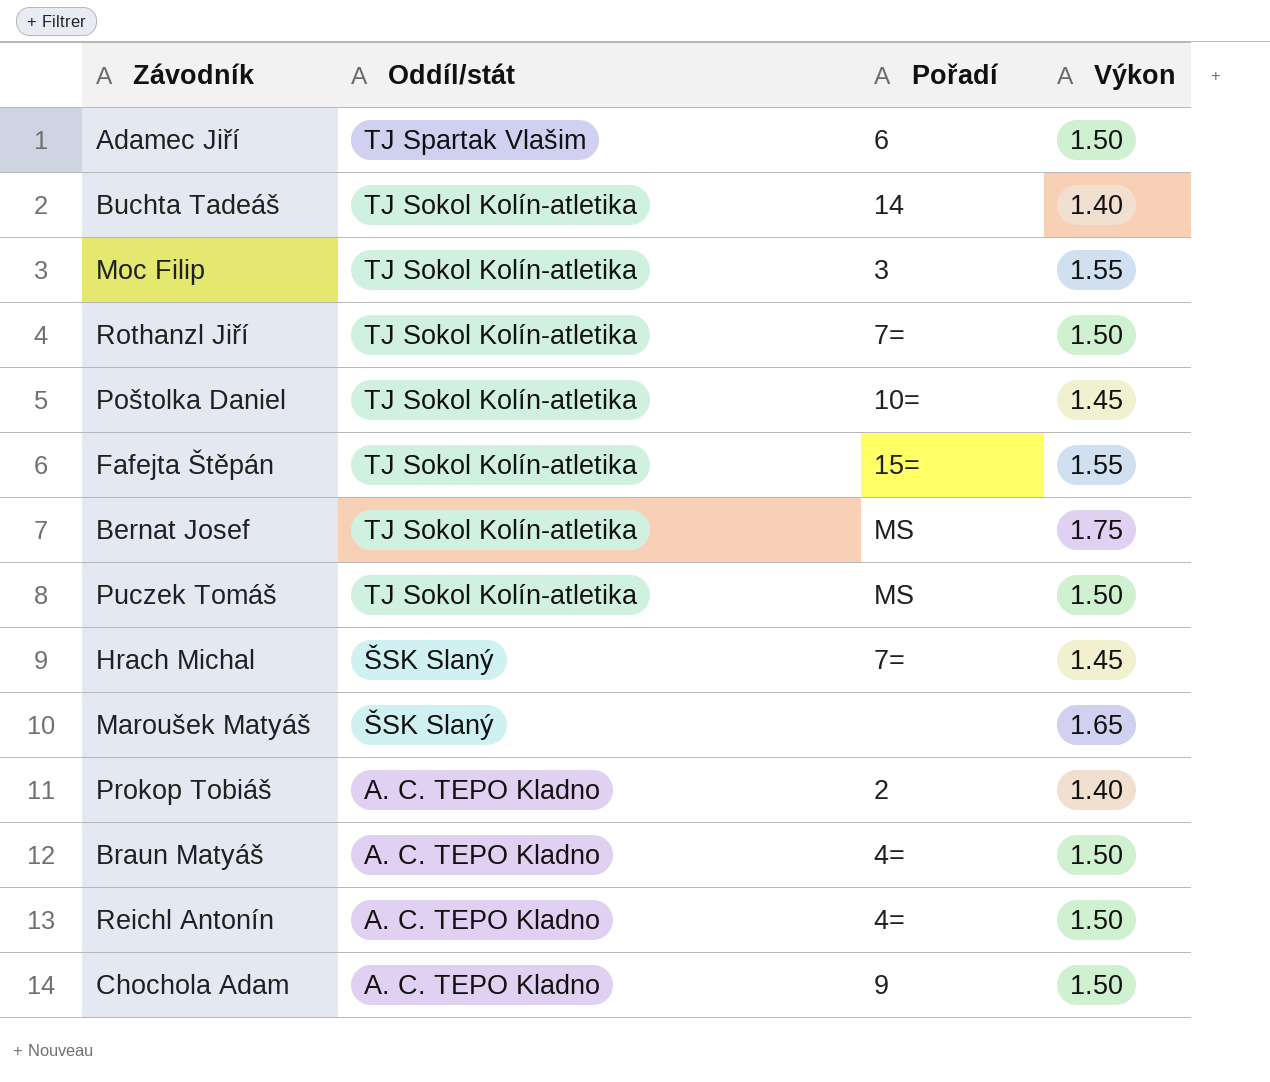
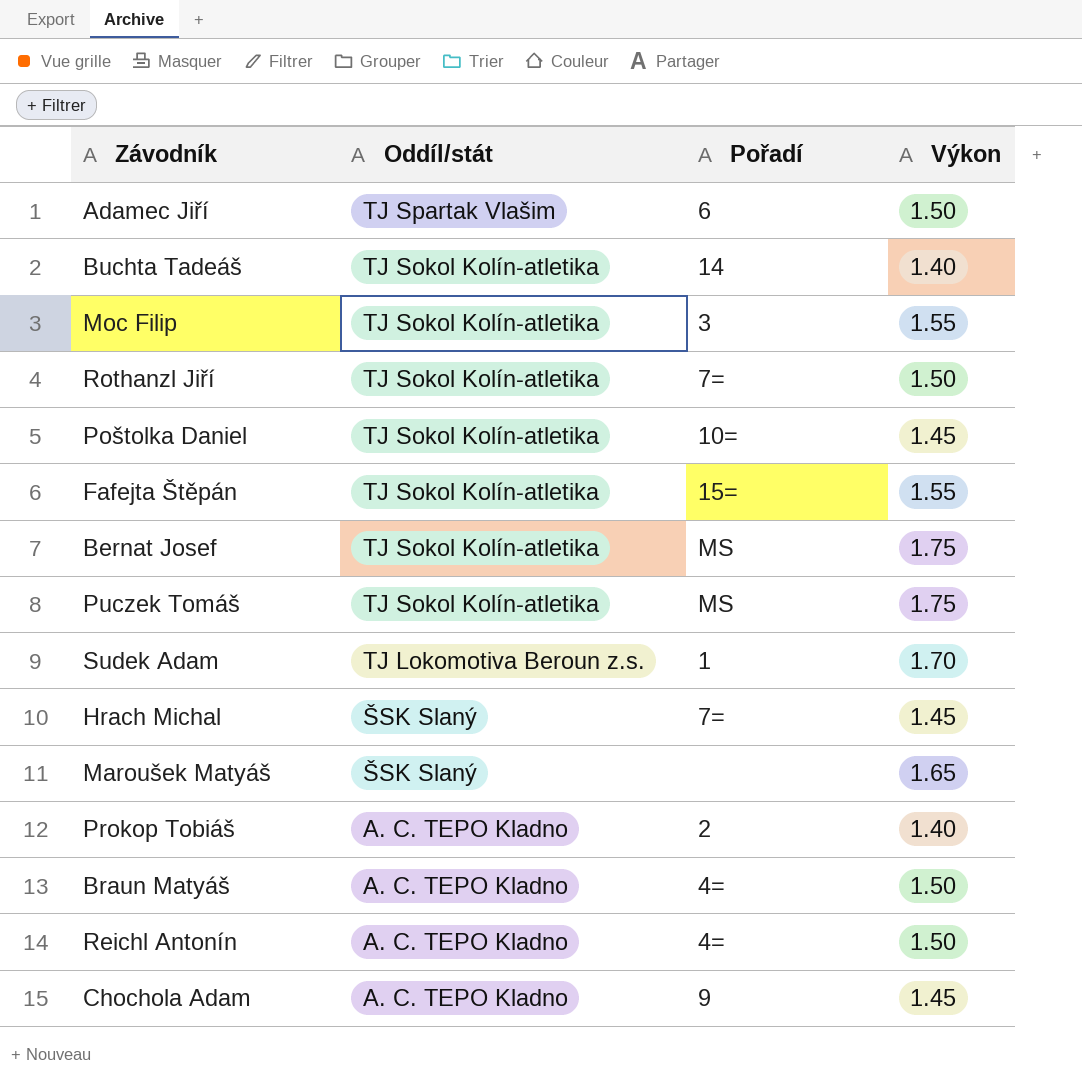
Puczek Tomáš | Výkon: 1.50 -> 1.75
row Sudek Adam: none -> TJ Lokomotiva Beroun z.s. | 1 | 1.70
Chochola Adam | Výkon: 1.50 -> 1.45

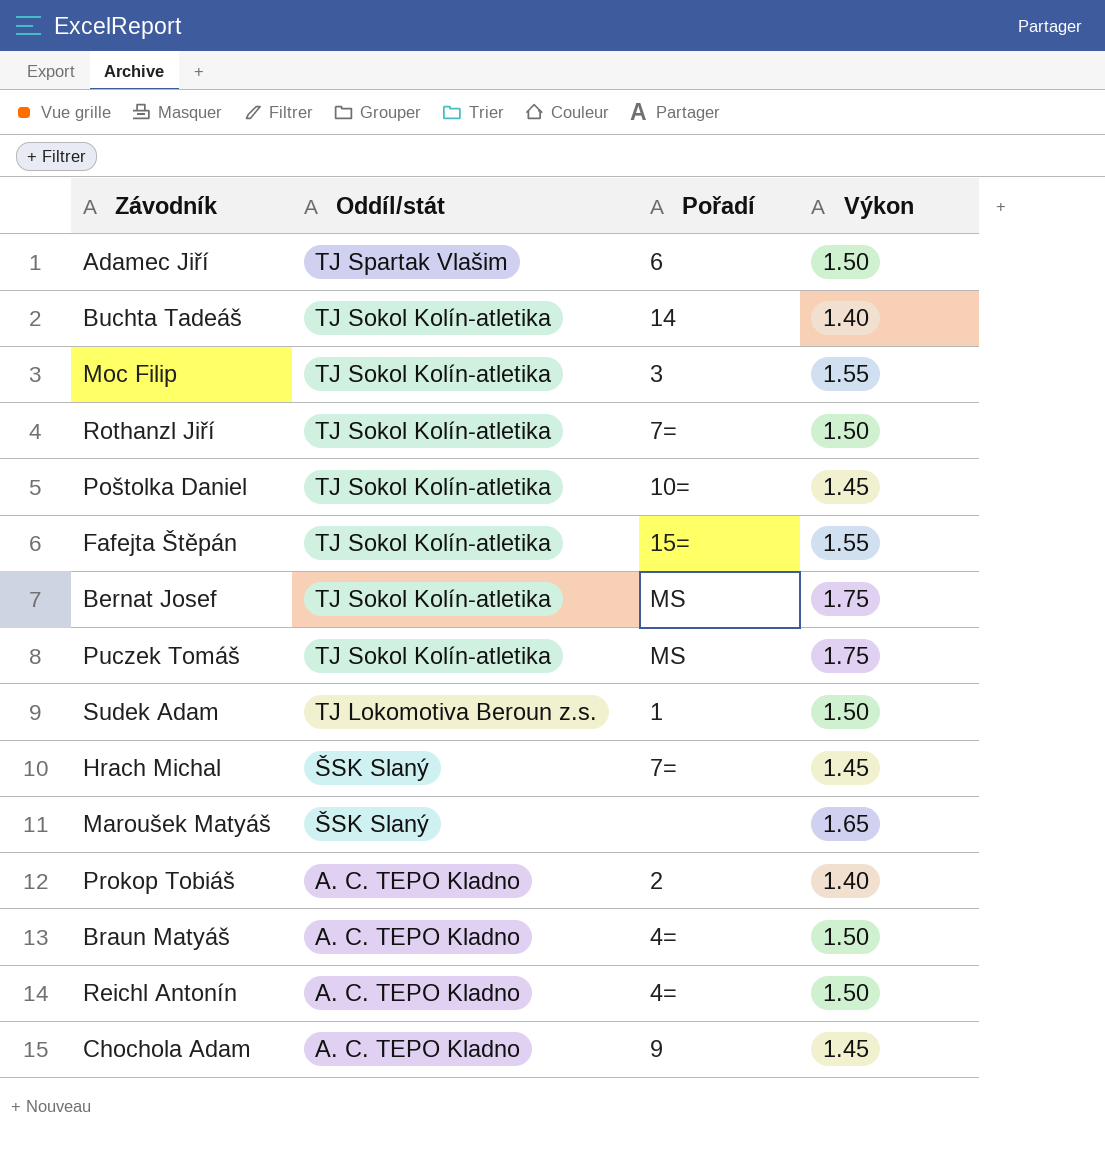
Sudek Adam | Výkon: 1.70 -> 1.50

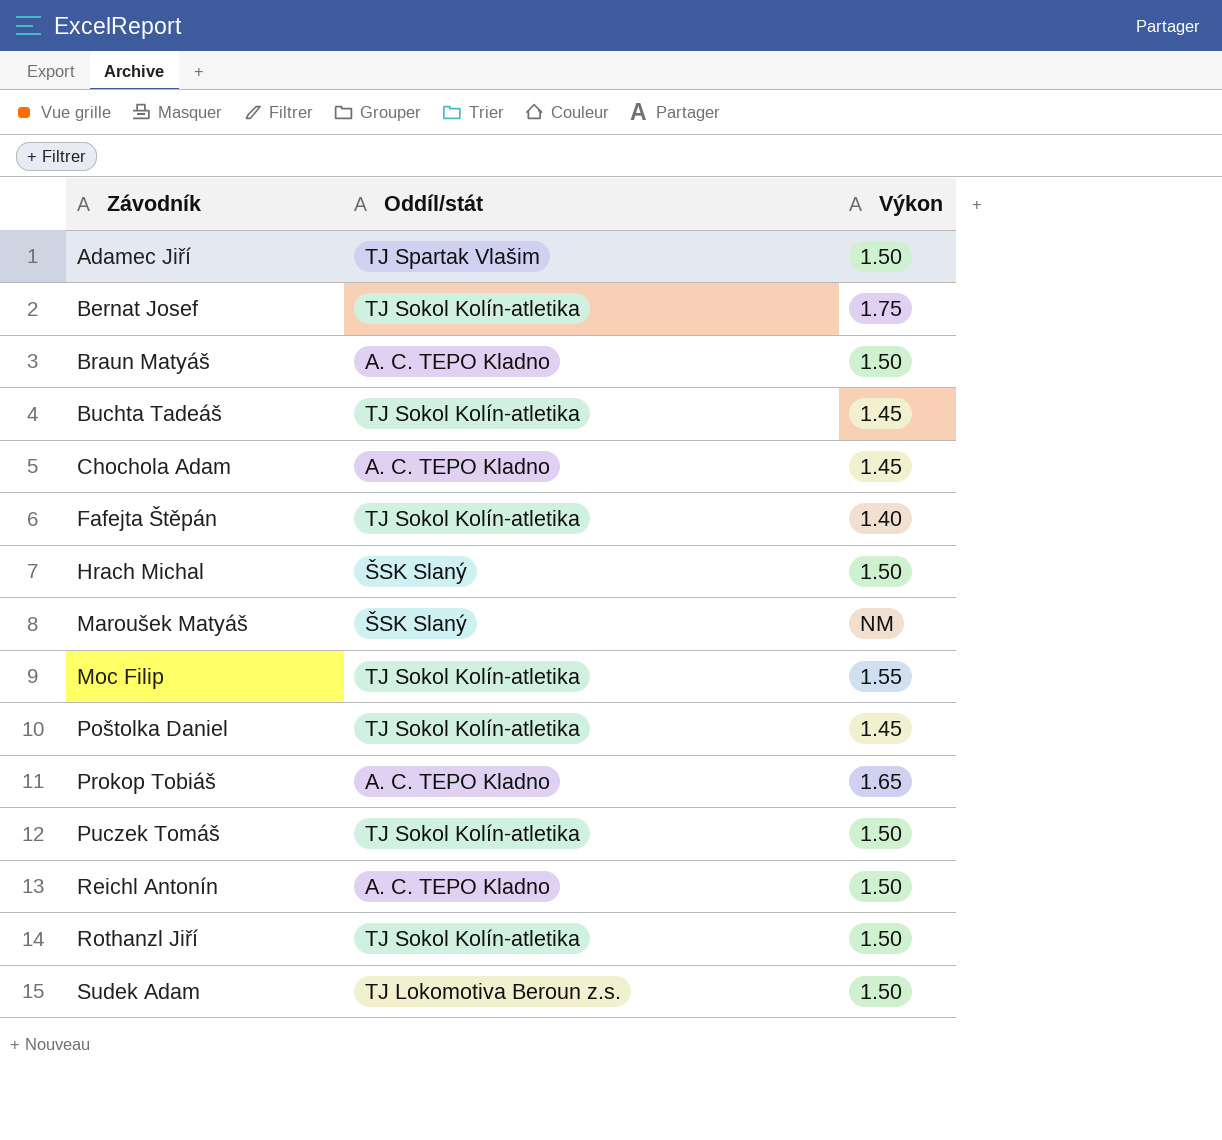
row order: Oddíl/stát descending -> Závodník ascending
column Pořadí | position: 3 -> none
Buchta Tadeáš | Výkon: 1.40 -> 1.45
Fafejta Štěpán | Výkon: 1.55 -> 1.40
Hrach Michal | Výkon: 1.45 -> 1.50
Maroušek Matyáš | Výkon: 1.65 -> NM
Prokop Tobiáš | Výkon: 1.40 -> 1.65
Puczek Tomáš | Výkon: 1.75 -> 1.50

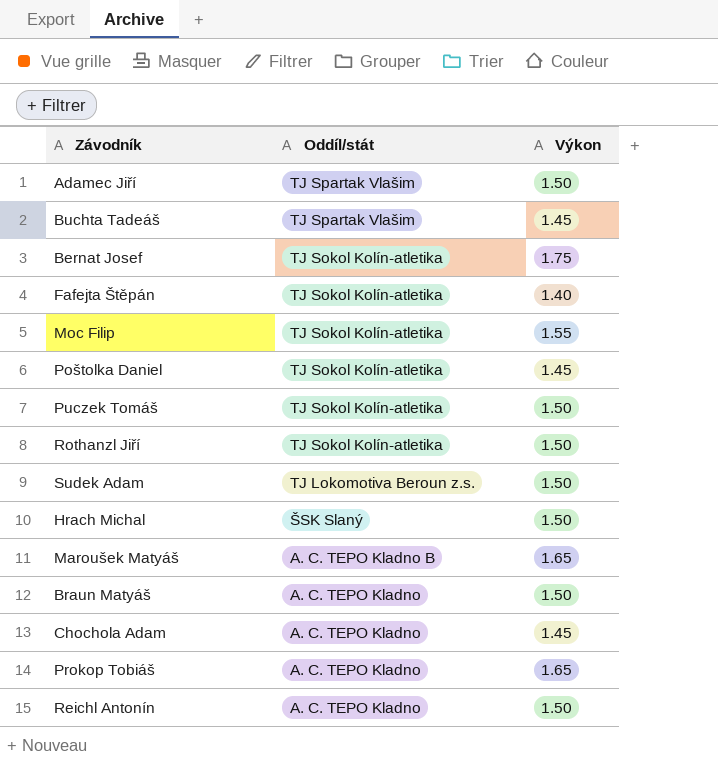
row order: Závodník ascending -> Oddíl/stát descending
Buchta Tadeáš | Oddíl/stát: TJ Sokol Kolín-atletika -> TJ Spartak Vlašim
Maroušek Matyáš | Oddíl/stát: ŠSK Slaný -> A. C. TEPO Kladno B
Maroušek Matyáš | Výkon: NM -> 1.65

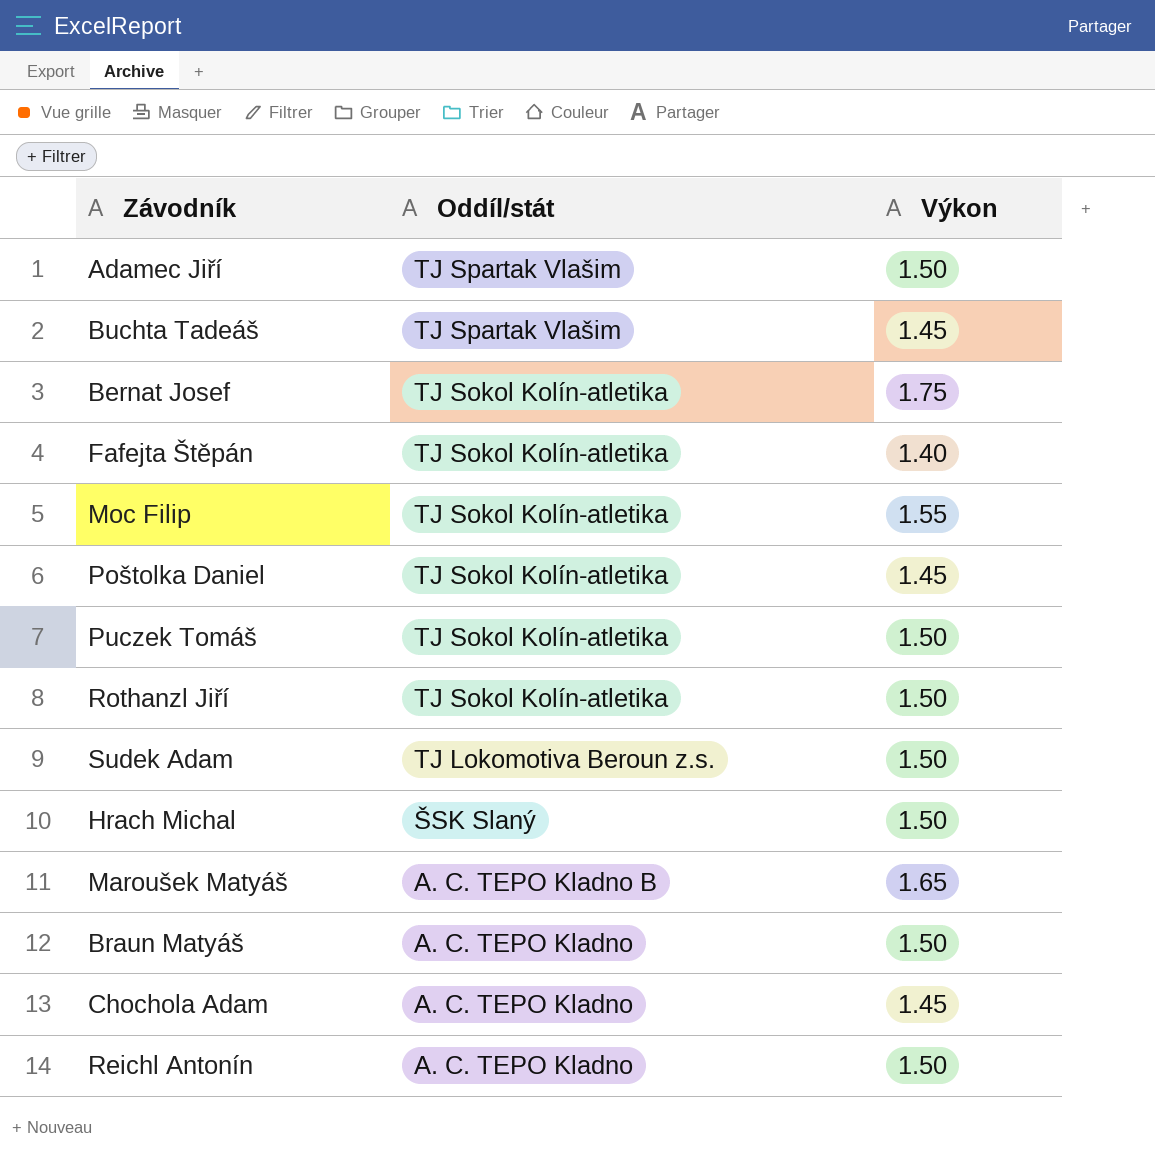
row Prokop Tobiáš: A. C. TEPO Kladno | 1.65 -> none

